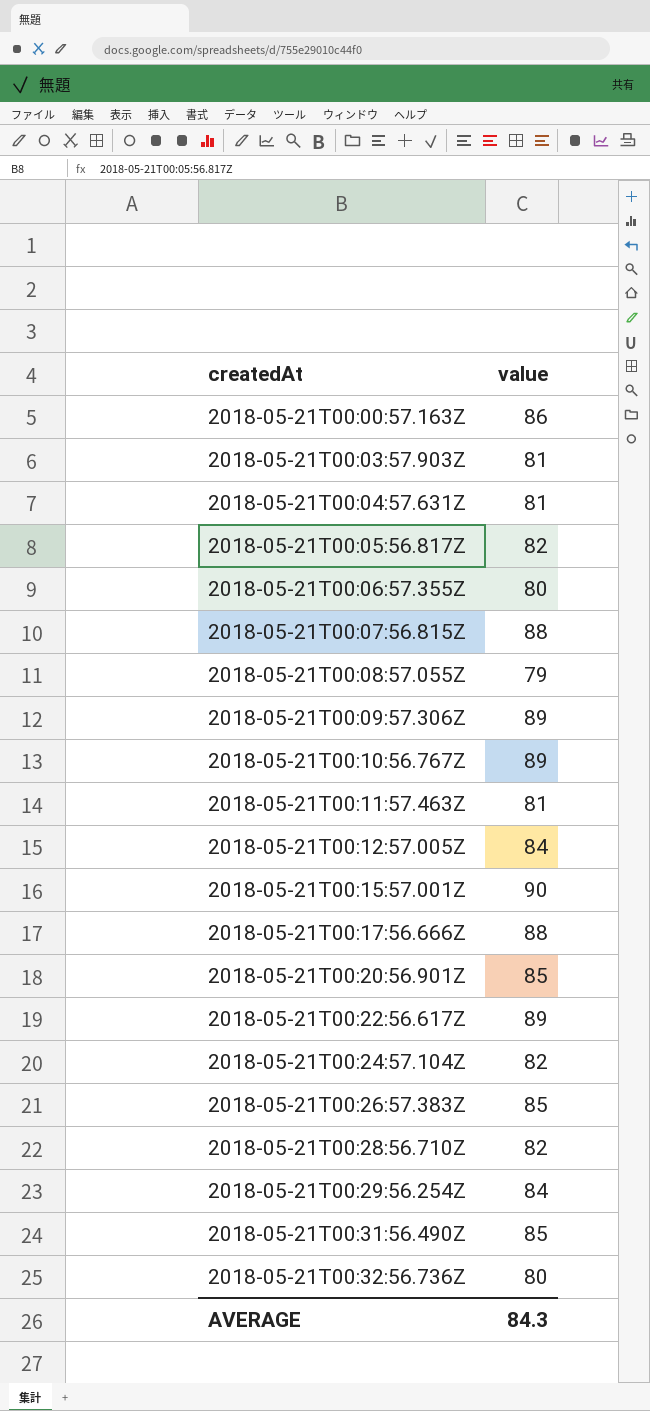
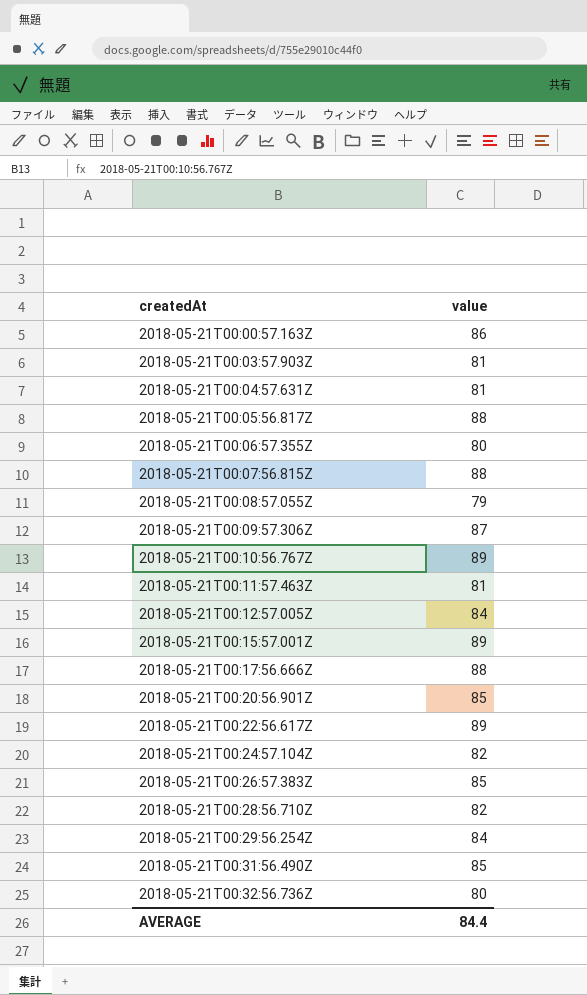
2018-05-21T00:05:56.817Z | value: 82 -> 88
2018-05-21T00:09:57.306Z | value: 89 -> 87
2018-05-21T00:15:57.001Z | value: 90 -> 89
AVERAGE | value: 84.3 -> 84.4

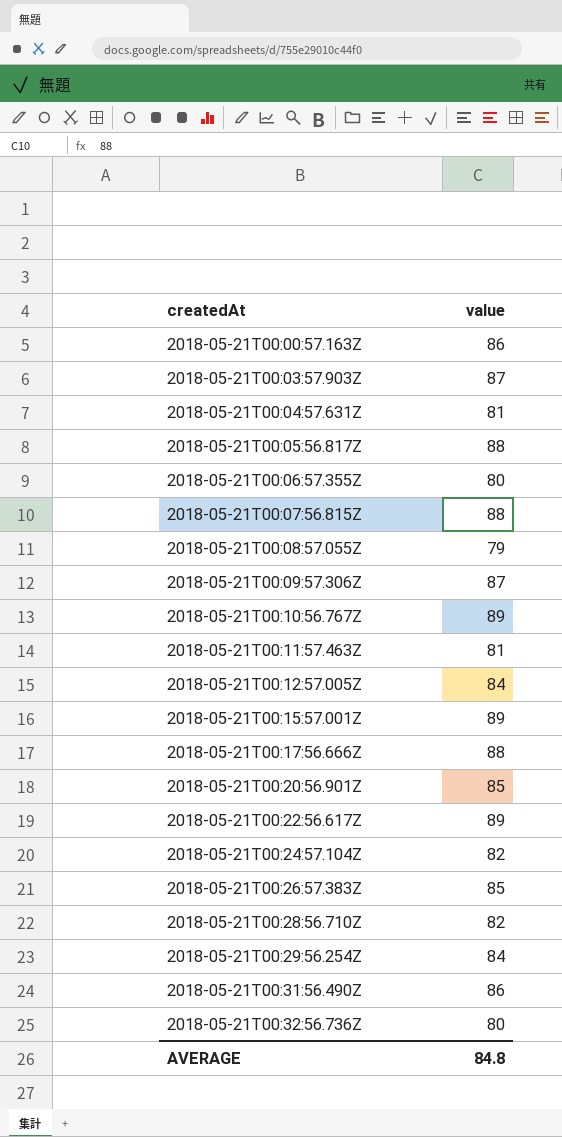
2018-05-21T00:03:57.903Z | value: 81 -> 87
2018-05-21T00:31:56.490Z | value: 85 -> 86
AVERAGE | value: 84.4 -> 84.8

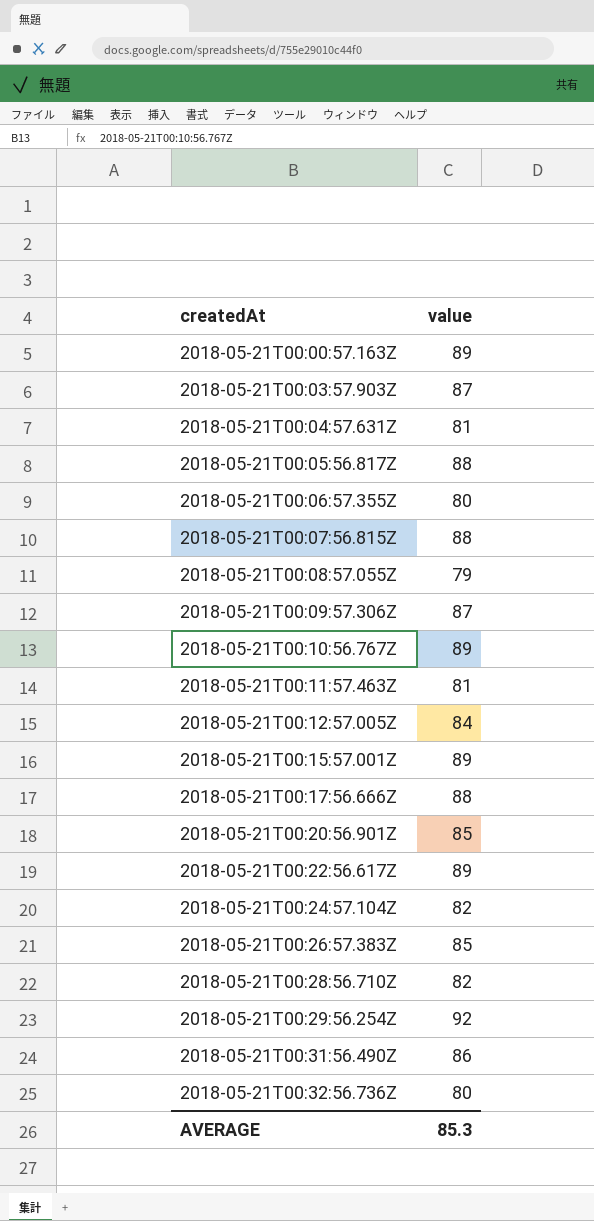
2018-05-21T00:00:57.163Z | value: 86 -> 89
2018-05-21T00:29:56.254Z | value: 84 -> 92
AVERAGE | value: 84.8 -> 85.3

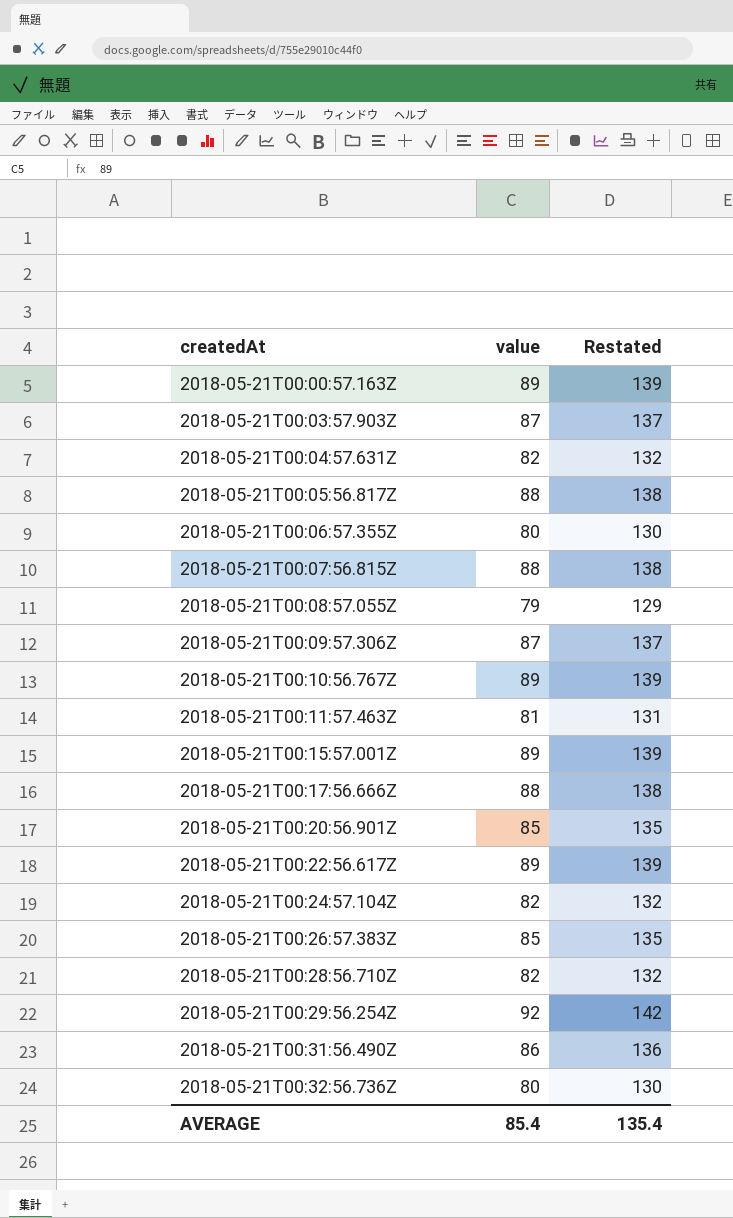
column Restated | formula: none -> [value] + 50
row 2018-05-21T00:12:57.005Z: 84 -> none
2018-05-21T00:04:57.631Z | value: 81 -> 82
AVERAGE | value: 85.3 -> 85.4

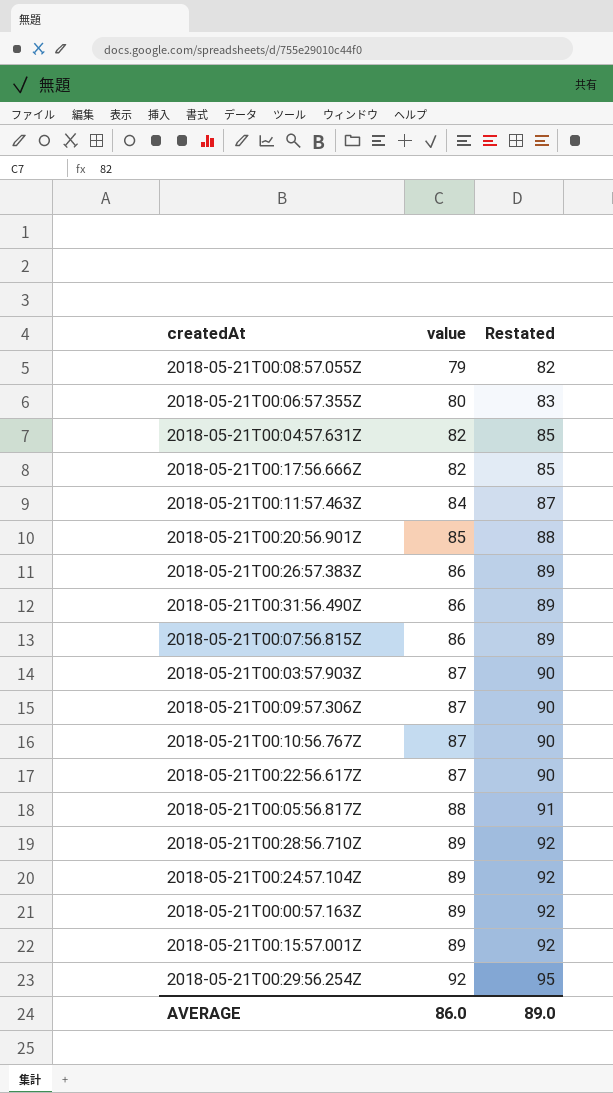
row order: createdAt ascending -> value ascending
column Restated | formula: [value] + 50 -> [value] + 3
row 2018-05-21T00:32:56.736Z: 80 | 130 -> none
2018-05-21T00:17:56.666Z | value: 88 -> 82
2018-05-21T00:11:57.463Z | value: 81 -> 84
2018-05-21T00:26:57.383Z | value: 85 -> 86
2018-05-21T00:07:56.815Z | value: 88 -> 86
2018-05-21T00:10:56.767Z | value: 89 -> 87
2018-05-21T00:22:56.617Z | value: 89 -> 87
2018-05-21T00:28:56.710Z | value: 82 -> 89
2018-05-21T00:24:57.104Z | value: 82 -> 89
AVERAGE | value: 85.4 -> 86.0
AVERAGE | Restated: 135.4 -> 89.0

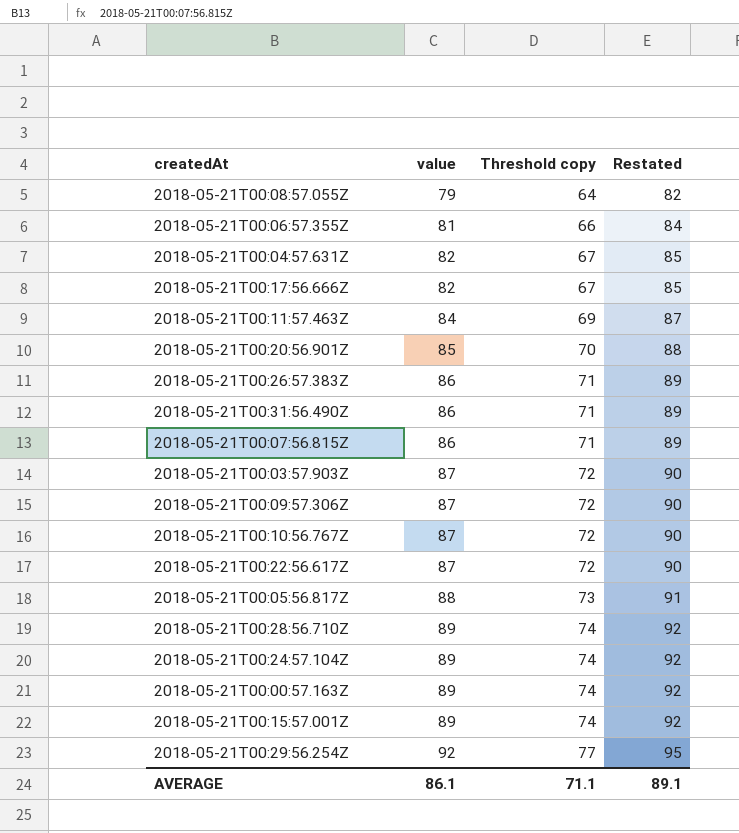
column Threshold copy | formula: none -> [value] - 15
2018-05-21T00:06:57.355Z | value: 80 -> 81
2018-05-21T00:06:57.355Z | Restated: 83 -> 84
AVERAGE | value: 86.0 -> 86.1
AVERAGE | Restated: 89.0 -> 89.1

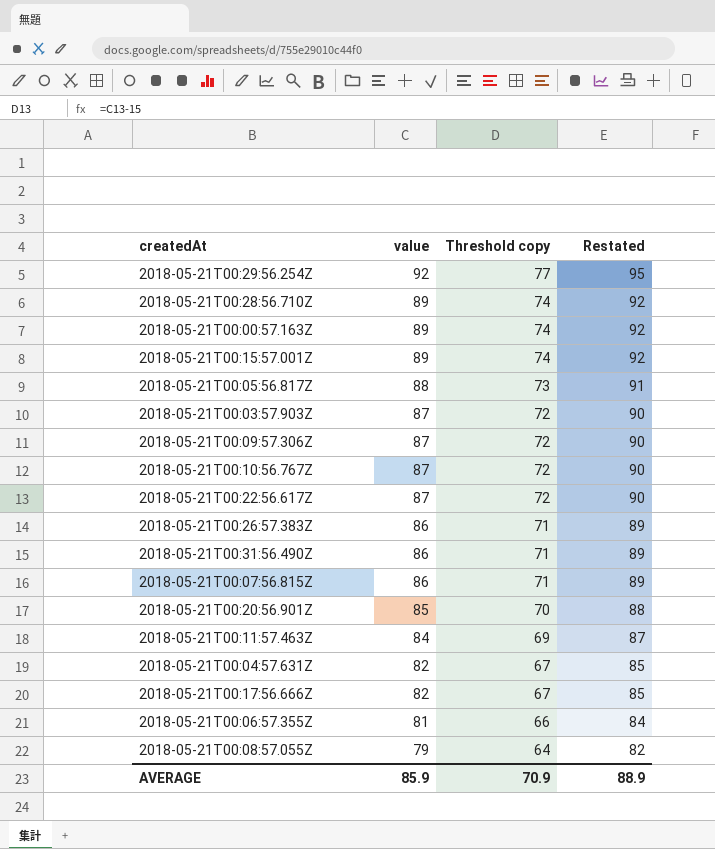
row order: value ascending -> value descending
row 2018-05-21T00:24:57.104Z: 89 | 74 | 92 -> none
AVERAGE | value: 86.1 -> 85.9
AVERAGE | Threshold copy: 71.1 -> 70.9
AVERAGE | Restated: 89.1 -> 88.9

